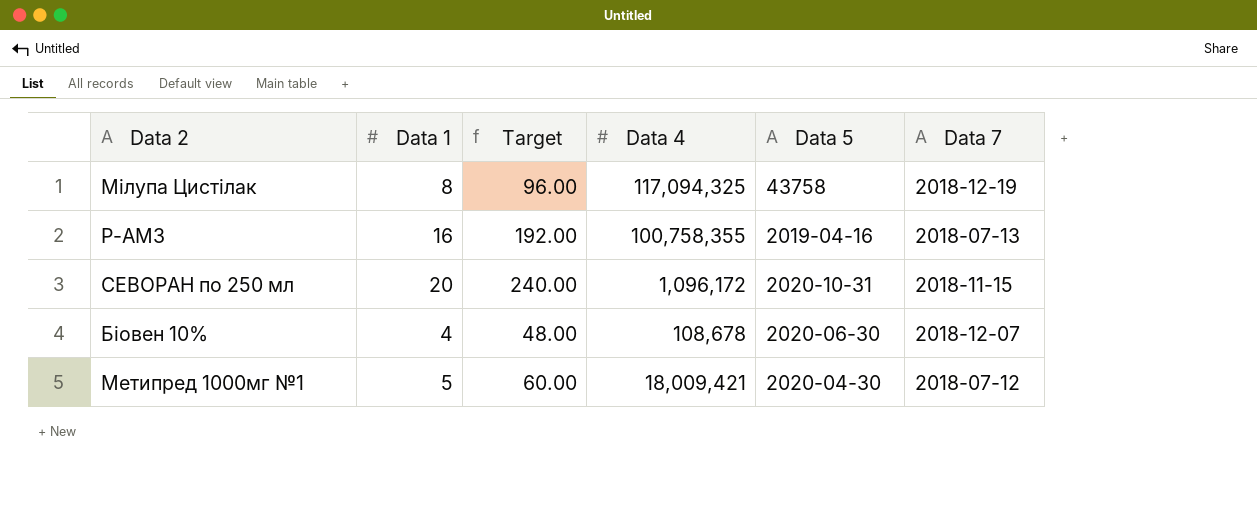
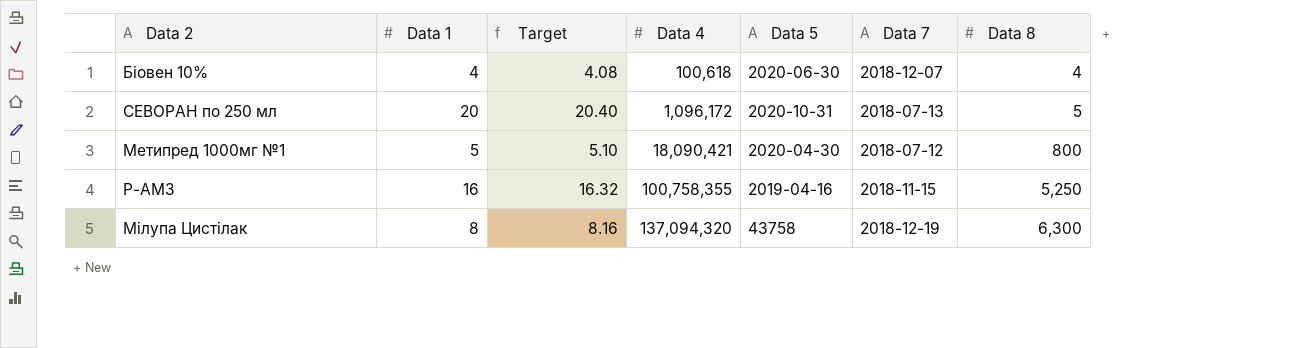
row order: none -> Data 4 ascending
column Target | formula: [Data 1] * 12 -> [Data 1] * 1.02
column Data 8 | position: none -> 7
Біовен 10% | Data 4: 108,678 -> 100,618
СЕВОРАН по 250 мл | Data 7: 2018-11-15 -> 2018-07-13
Метипред 1000мг №1 | Data 4: 18,009,421 -> 18,090,421
P-AM3 | Data 7: 2018-07-13 -> 2018-11-15
Мілупа Цистілак | Data 4: 117,094,325 -> 137,094,320

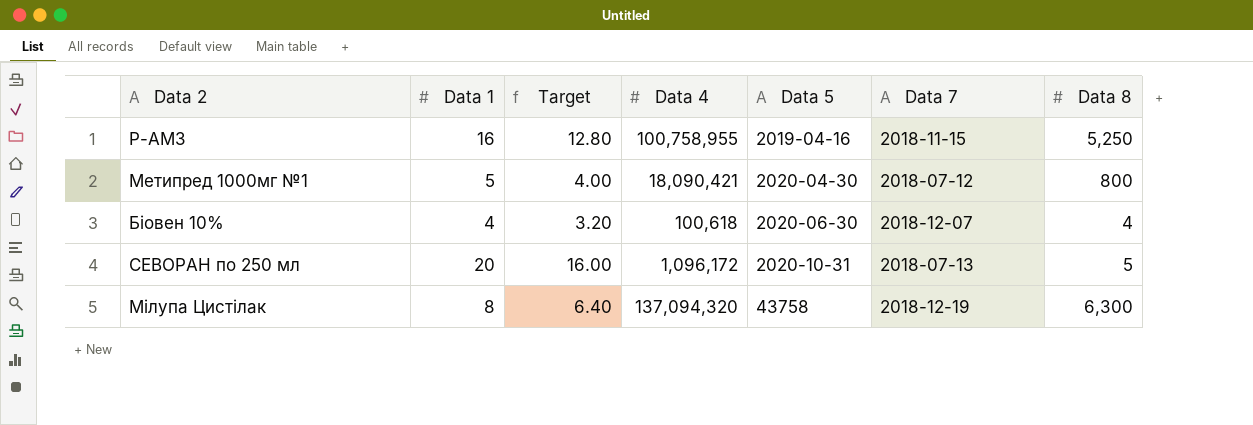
row order: Data 4 ascending -> Data 5 ascending
column Target | formula: [Data 1] * 1.02 -> [Data 1] * 0.8
P-AM3 | Data 4: 100,758,355 -> 100,758,955

